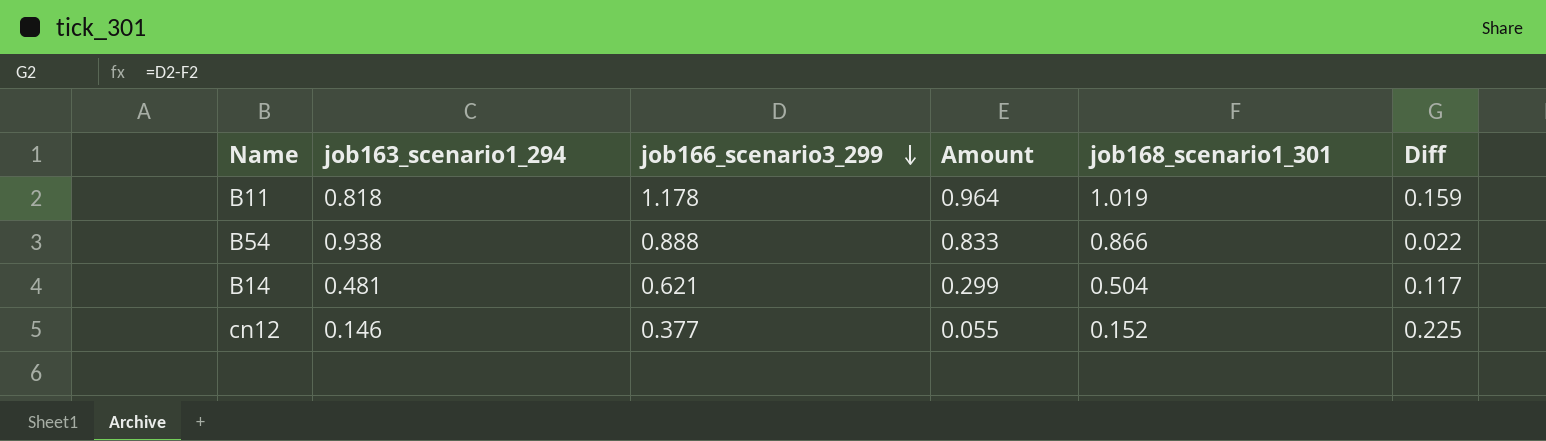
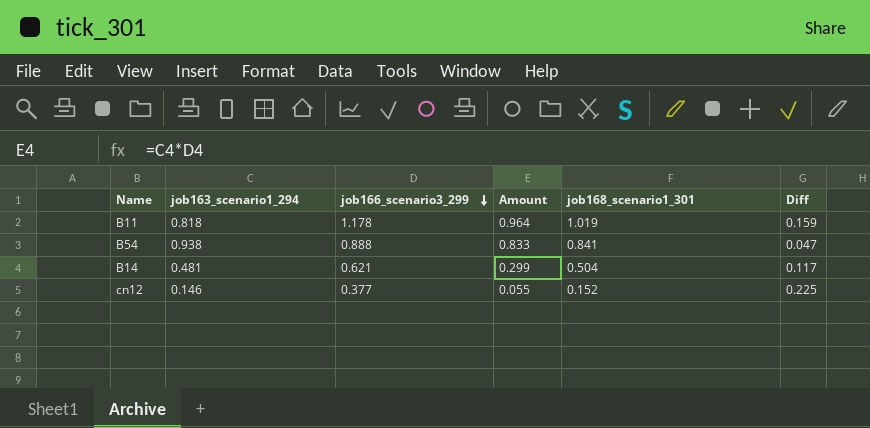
B54 | job168_scenario1_301: 0.866 -> 0.841
B54 | Diff: 0.022 -> 0.047

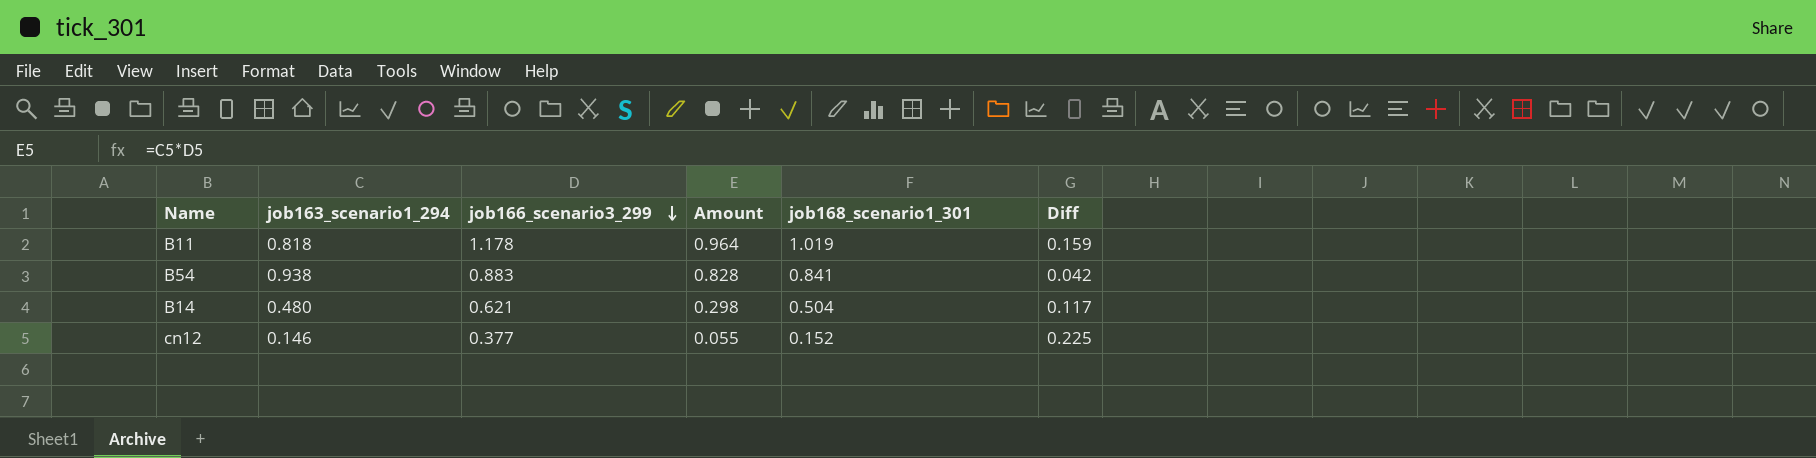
B54 | job166_scenario3_299: 0.888 -> 0.883
B54 | Amount: 0.833 -> 0.828
B54 | Diff: 0.047 -> 0.042
B14 | job163_scenario1_294: 0.481 -> 0.480
B14 | Amount: 0.299 -> 0.298

